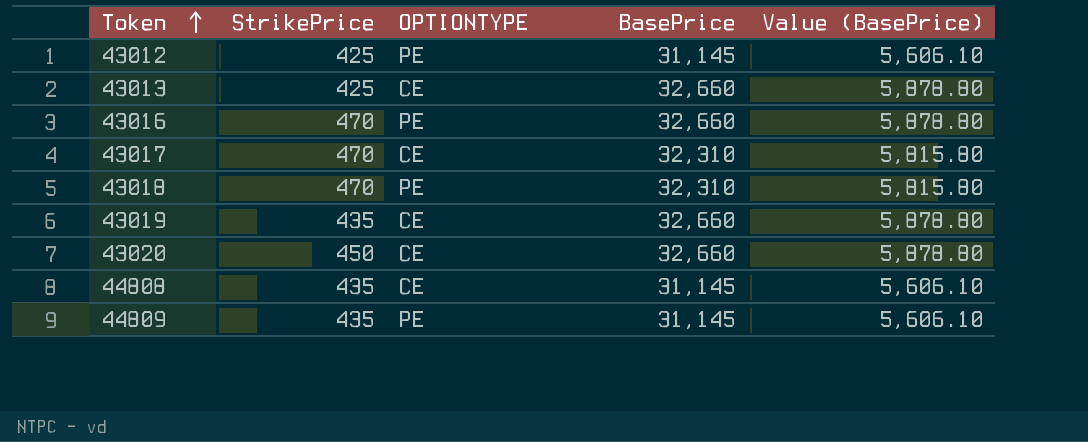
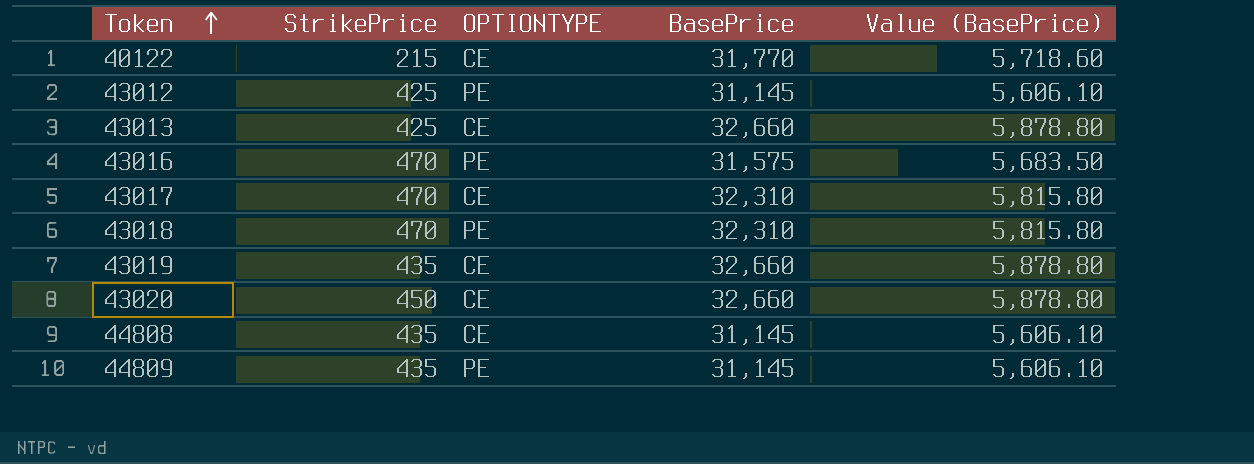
row 40122: none -> 215 | CE | 31,770 | 5,718.60
43016 | BasePrice: 32,660 -> 31,575
43016 | Value (BasePrice): 5,878.80 -> 5,683.50

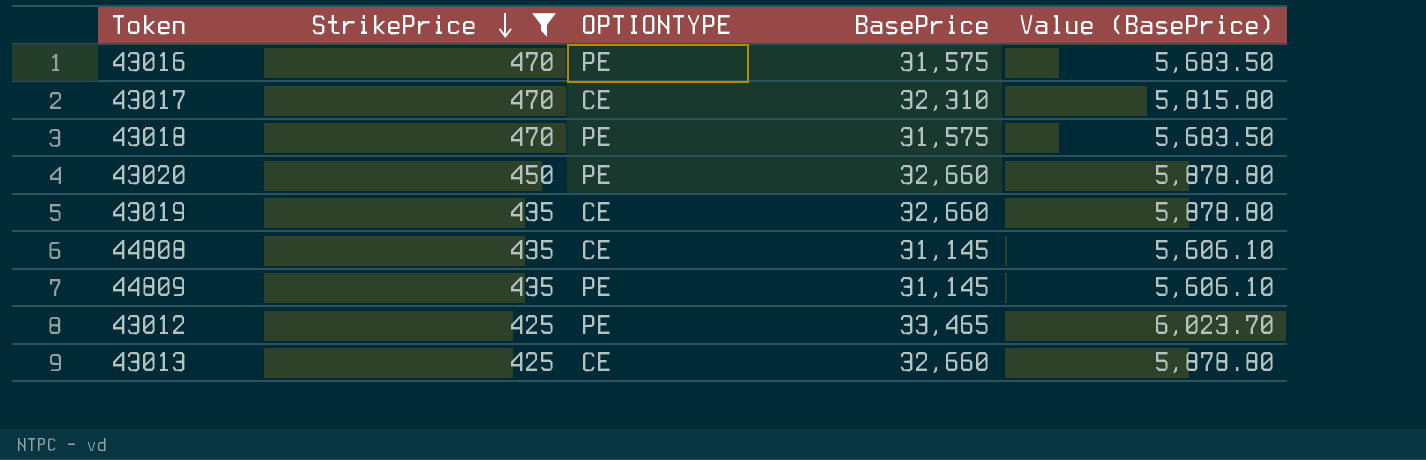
filter: none -> StrikePrice != 215
row order: Token ascending -> StrikePrice descending
43018 | BasePrice: 32,310 -> 31,575
43018 | Value (BasePrice): 5,815.80 -> 5,683.50
43020 | OPTIONTYPE: CE -> PE
43012 | BasePrice: 31,145 -> 33,465
43012 | Value (BasePrice): 5,606.10 -> 6,023.70

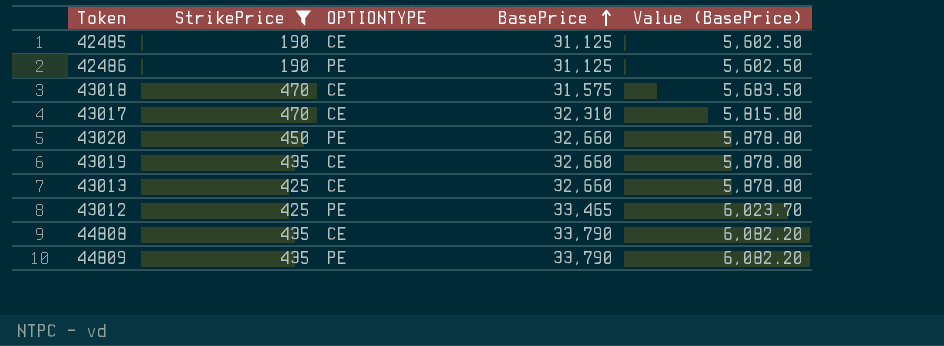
row order: StrikePrice descending -> BasePrice ascending
row 43016: 470 | PE | 31,575 | 5,683.50 -> none
row 42485: none -> 190 | CE | 31,125 | 5,602.50
row 42486: none -> 190 | PE | 31,125 | 5,602.50
43018 | OPTIONTYPE: PE -> CE
44808 | BasePrice: 31,145 -> 33,790
44808 | Value (BasePrice): 5,606.10 -> 6,082.20
44809 | BasePrice: 31,145 -> 33,790
44809 | Value (BasePrice): 5,606.10 -> 6,082.20

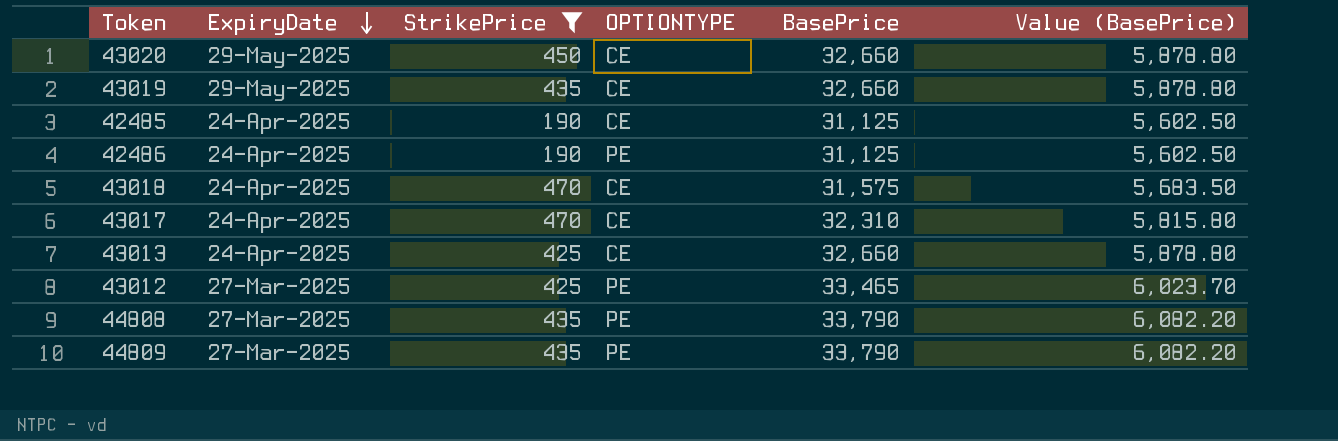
row order: BasePrice ascending -> ExpiryDate descending
column ExpiryDate | position: none -> 2
43020 | OPTIONTYPE: PE -> CE
44808 | OPTIONTYPE: CE -> PE

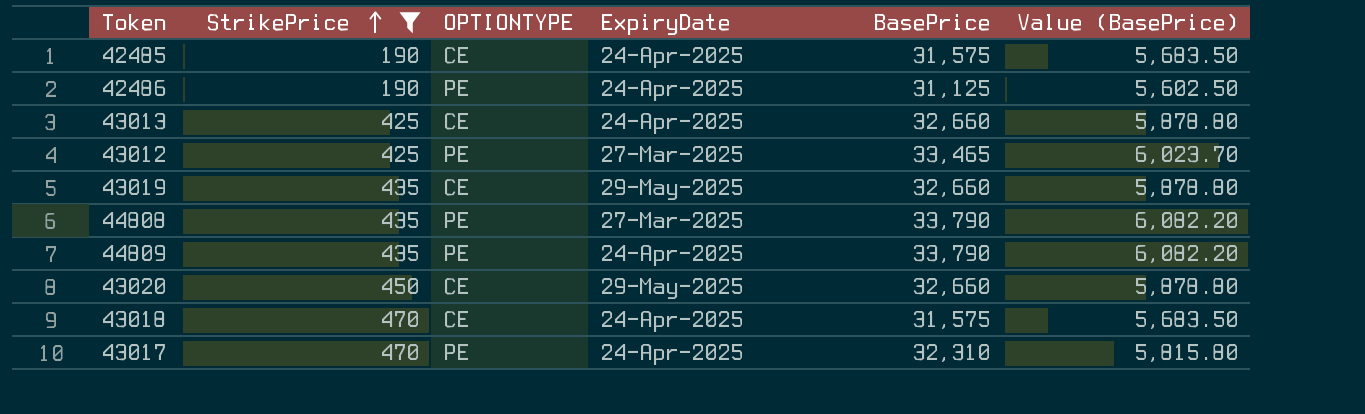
row order: ExpiryDate descending -> StrikePrice ascending
column ExpiryDate | position: 2 -> 4
42485 | BasePrice: 31,125 -> 31,575
42485 | Value (BasePrice): 5,602.50 -> 5,683.50
44809 | ExpiryDate: 27-Mar-2025 -> 24-Apr-2025
43017 | OPTIONTYPE: CE -> PE

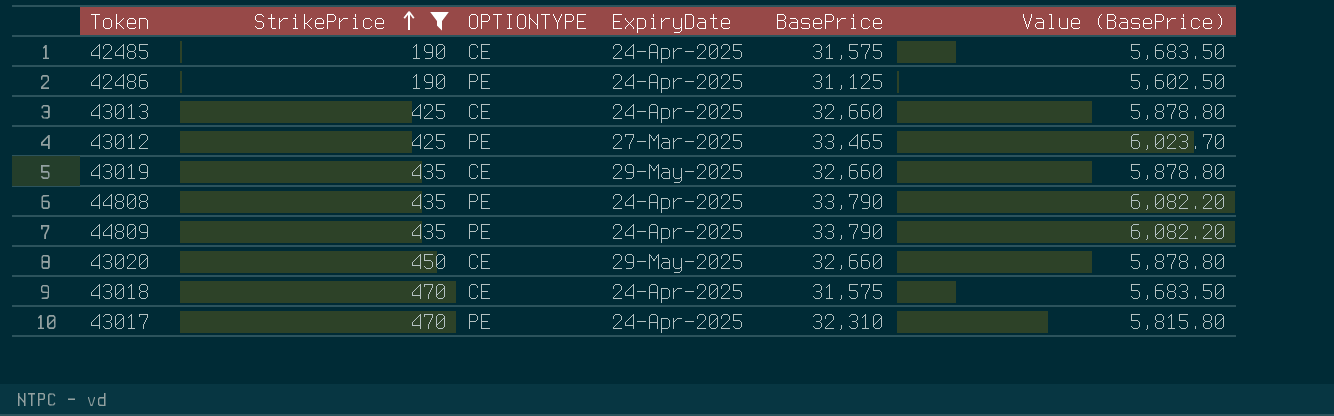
44808 | ExpiryDate: 27-Mar-2025 -> 24-Apr-2025

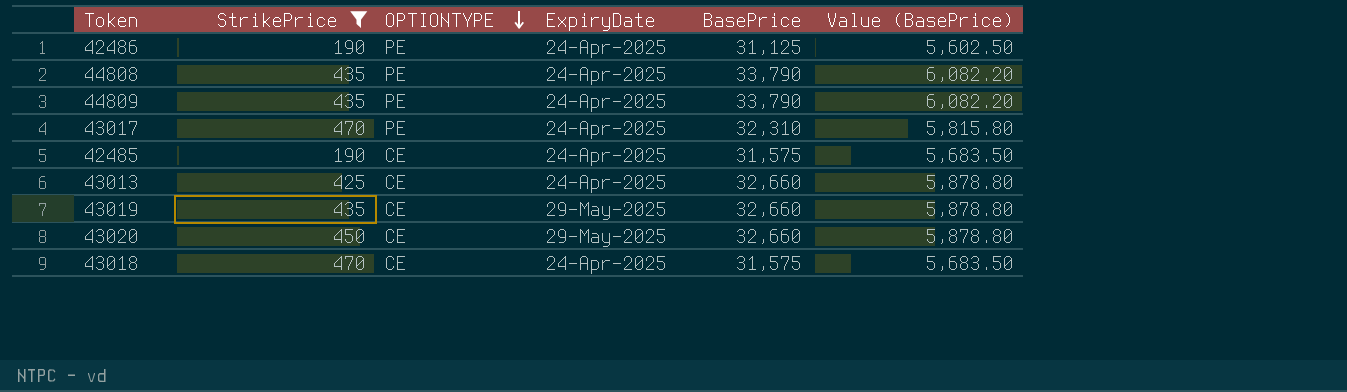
row order: StrikePrice ascending -> OPTIONTYPE descending
row 43012: 425 | PE | 27-Mar-2025 | 33,465 | 6,023.70 -> none

